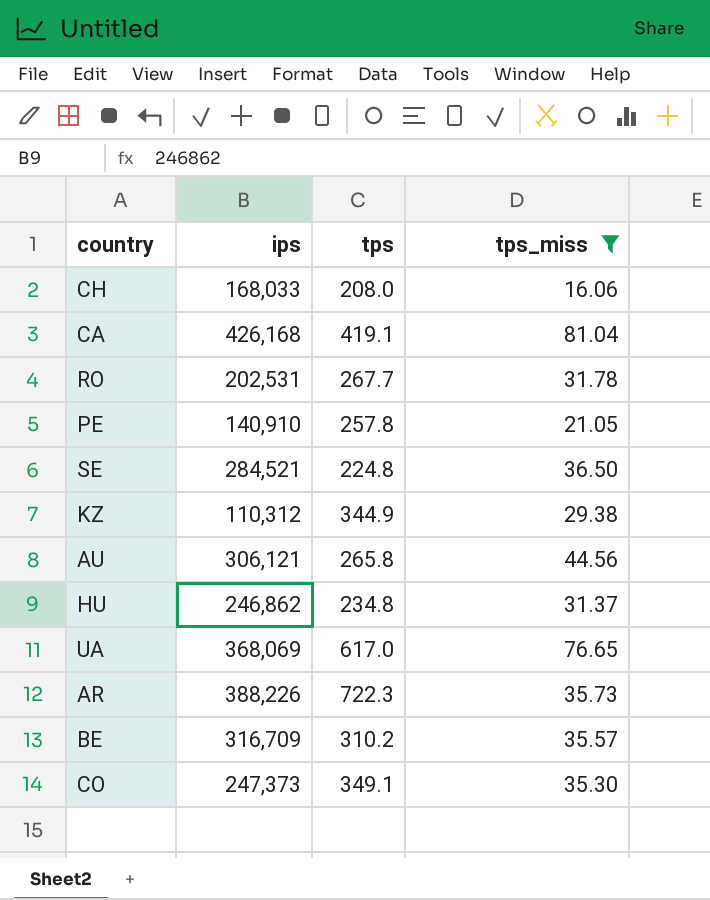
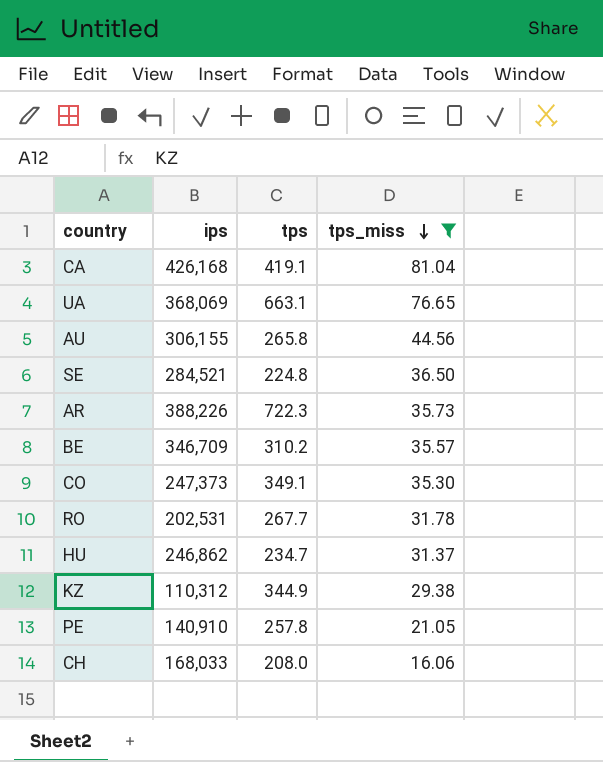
row order: none -> tps_miss descending
UA | tps: 617.0 -> 663.1
AU | ips: 306,121 -> 306,155
BE | ips: 316,709 -> 346,709
HU | tps: 234.8 -> 234.7

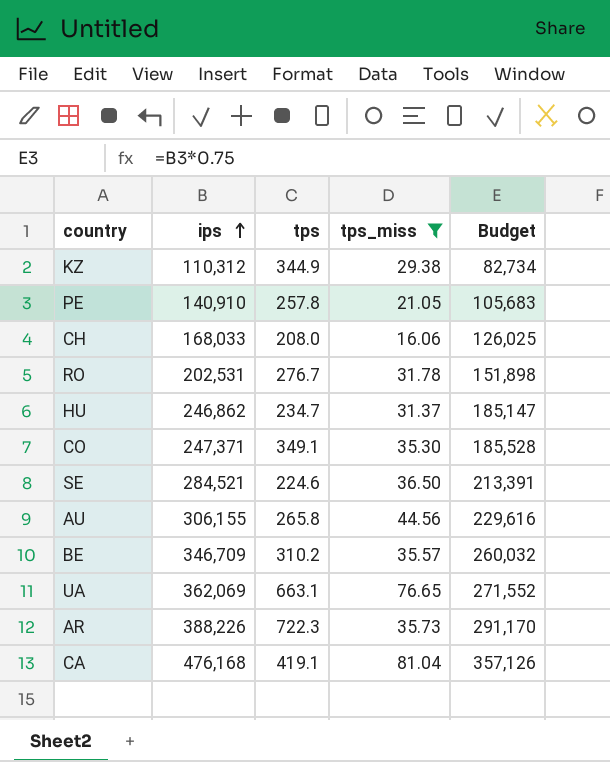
row order: tps_miss descending -> ips ascending
column Budget | formula: none -> [ips] * 0.75
RO | tps: 267.7 -> 276.7
CO | ips: 247,373 -> 247,371
SE | tps: 224.8 -> 224.6
UA | ips: 368,069 -> 362,069
CA | ips: 426,168 -> 476,168

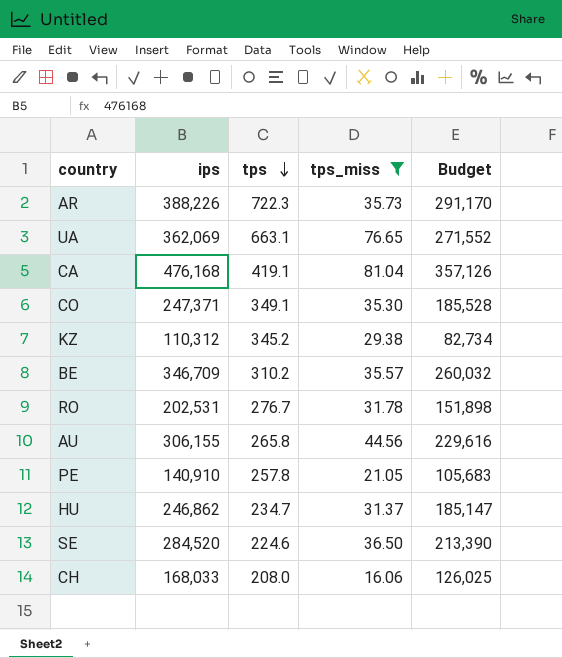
row order: ips ascending -> tps descending
KZ | tps: 344.9 -> 345.2
SE | ips: 284,521 -> 284,520
SE | Budget: 213,391 -> 213,390

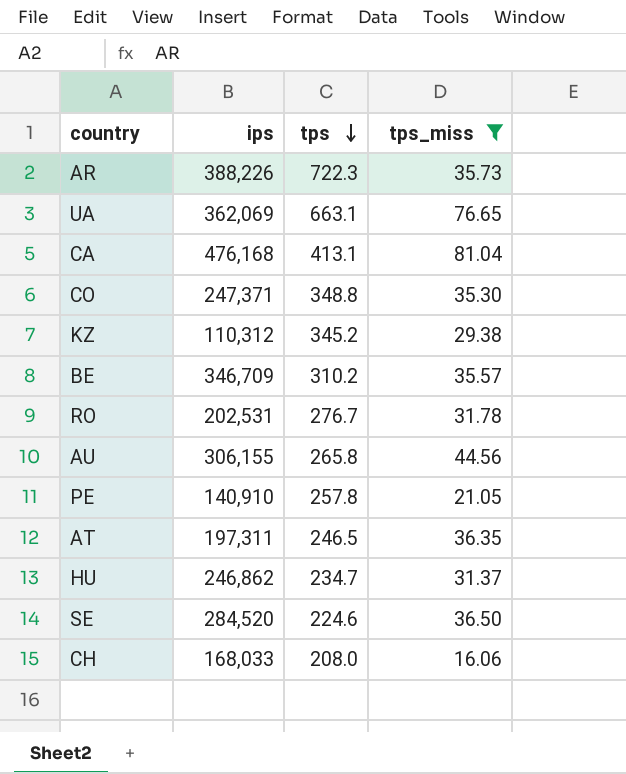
column Budget | formula: [ips] * 0.75 -> none
CA | tps: 419.1 -> 413.1
CO | tps: 349.1 -> 348.8
row AT: none -> 197,311 | 246.5 | 36.35

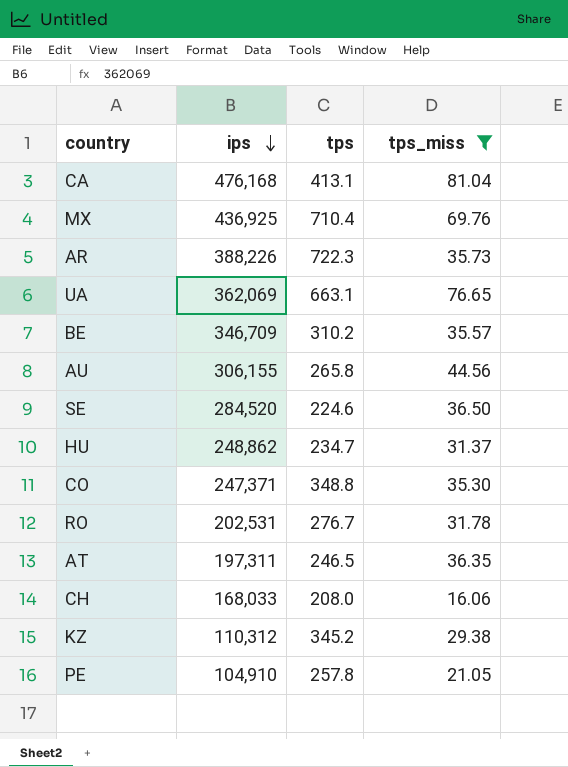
row order: tps descending -> ips descending
row MX: none -> 436,925 | 710.4 | 69.76
HU | ips: 246,862 -> 248,862
PE | ips: 140,910 -> 104,910

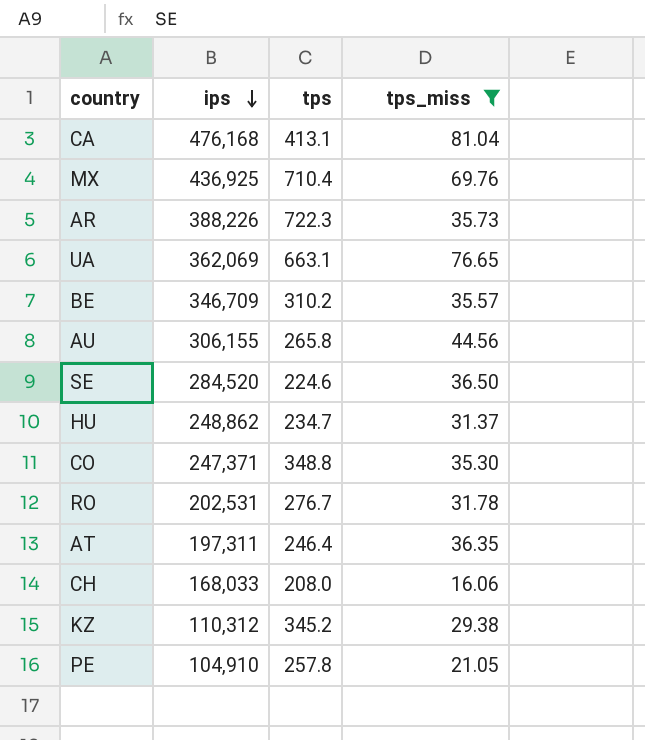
AT | tps: 246.5 -> 246.4

